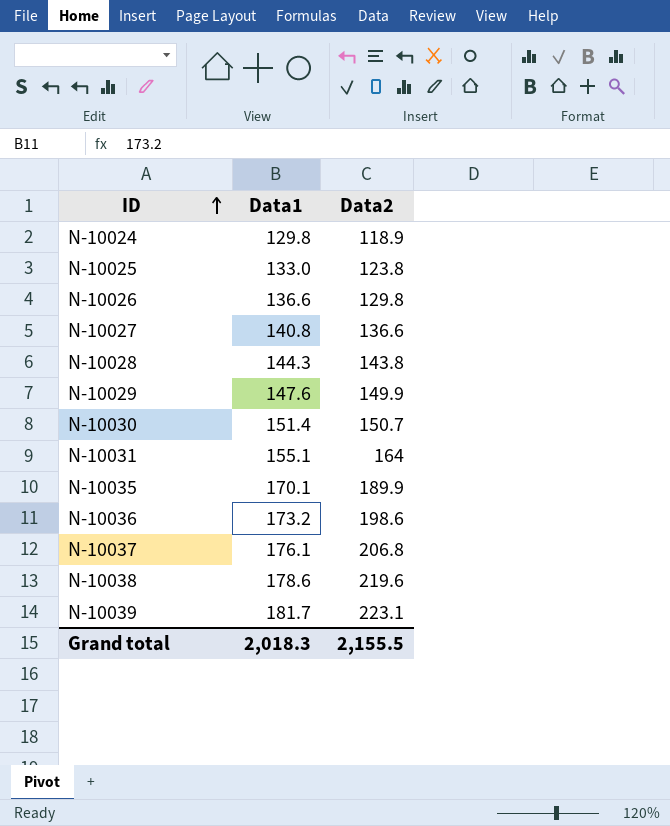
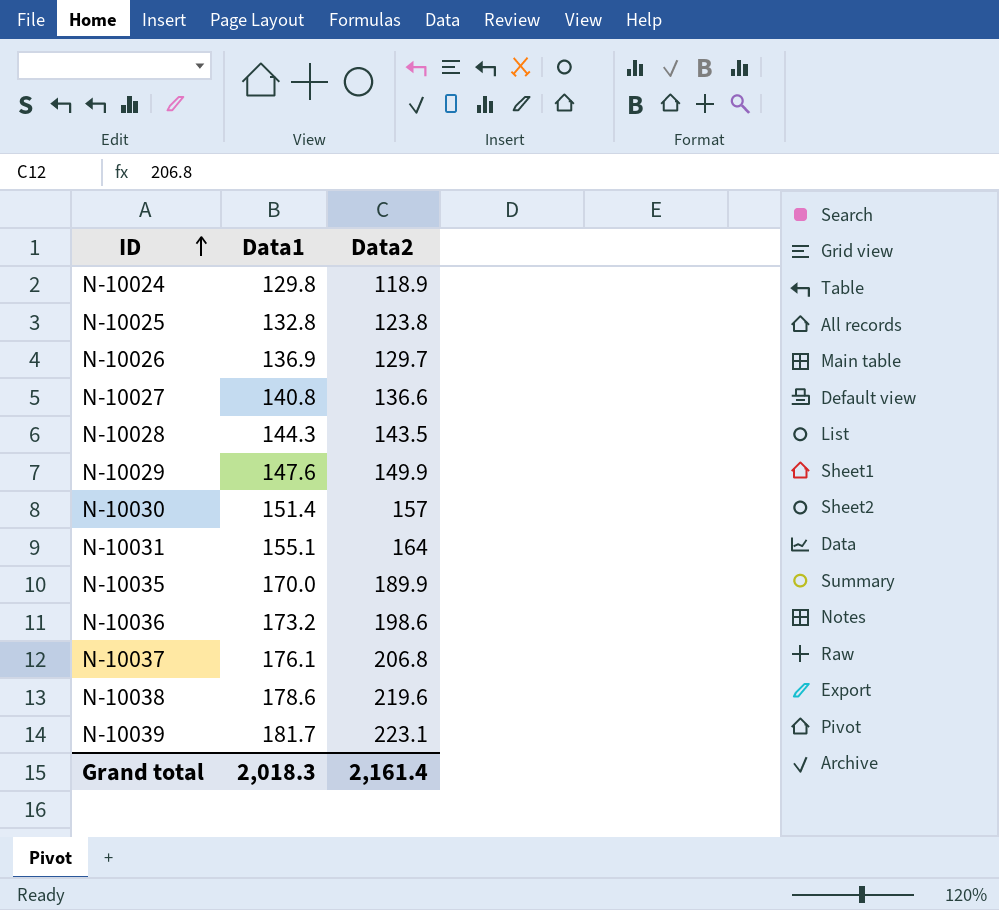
N-10025 | Data1: 133.0 -> 132.8
N-10026 | Data1: 136.6 -> 136.9
N-10026 | Data2: 129.8 -> 129.7
N-10028 | Data2: 143.8 -> 143.5
N-10030 | Data2: 150.7 -> 157
N-10035 | Data1: 170.1 -> 170.0
Grand total | Data2: 2,155.5 -> 2,161.4

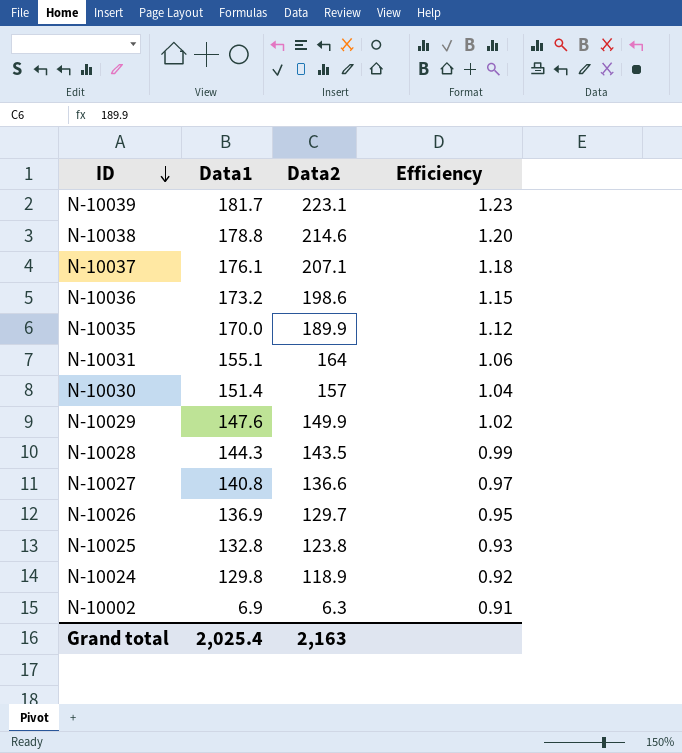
row order: ID ascending -> ID descending
column Efficiency | formula: none -> [Data2] / [Data1]
N-10038 | Data1: 178.6 -> 178.8
N-10038 | Data2: 219.6 -> 214.6
N-10037 | Data2: 206.8 -> 207.1
row N-10002: none -> 6.9 | 6.3 | 0.91
Grand total | Data1: 2,018.3 -> 2,025.4
Grand total | Data2: 2,161.4 -> 2,163

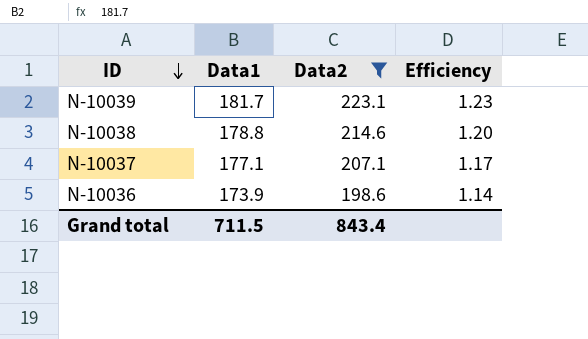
filter: none -> Data2 >= 198.6
N-10037 | Data1: 176.1 -> 177.1
N-10037 | Efficiency: 1.18 -> 1.17
N-10036 | Data1: 173.2 -> 173.9
N-10036 | Efficiency: 1.15 -> 1.14
Grand total | Data1: 2,025.4 -> 711.5
Grand total | Data2: 2,163 -> 843.4

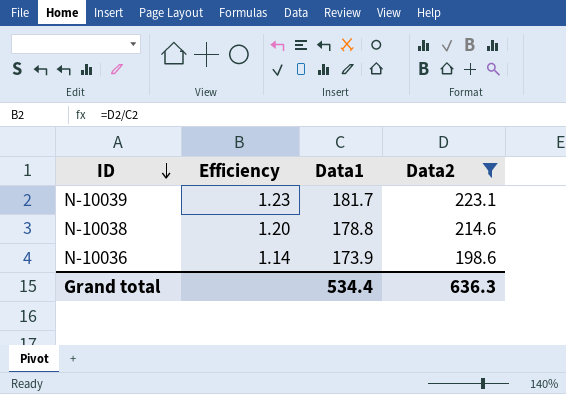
column Efficiency | position: 4 -> 2
row N-10037: 177.1 | 207.1 | 1.17 -> none
Grand total | Data1: 711.5 -> 534.4
Grand total | Data2: 843.4 -> 636.3

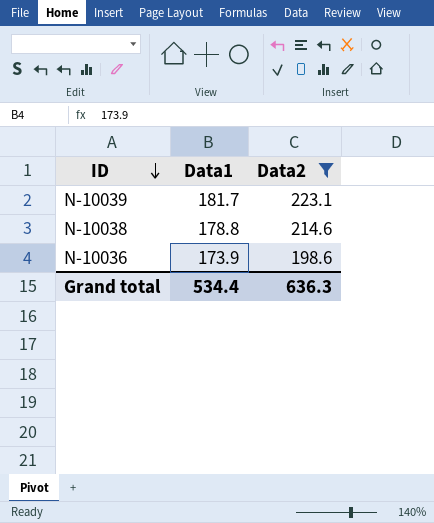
column Efficiency | formula: [Data2] / [Data1] -> none

